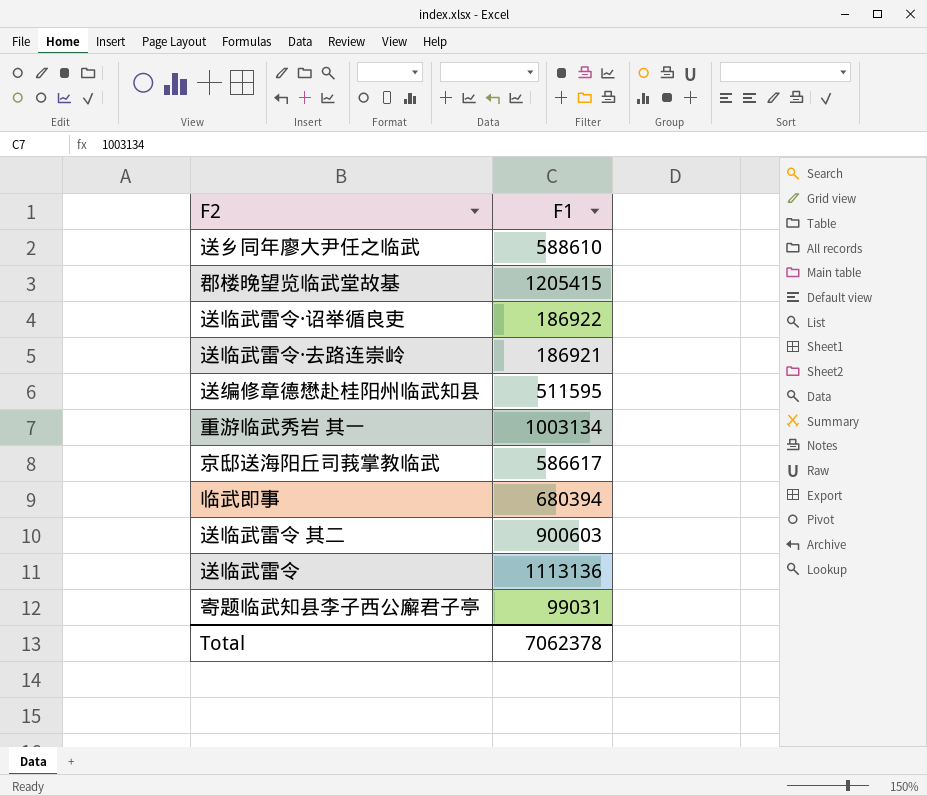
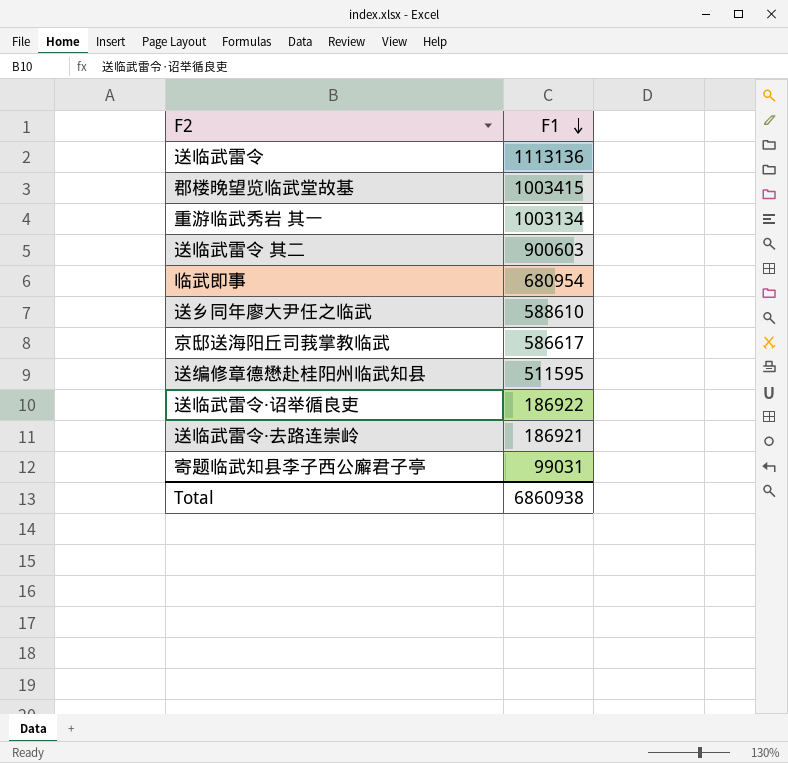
row order: none -> F1 descending
郡楼晚望览临武堂故基 | F1: 1205415 -> 1003415
临武即事 | F1: 680394 -> 680954
Total | F1: 7062378 -> 6860938

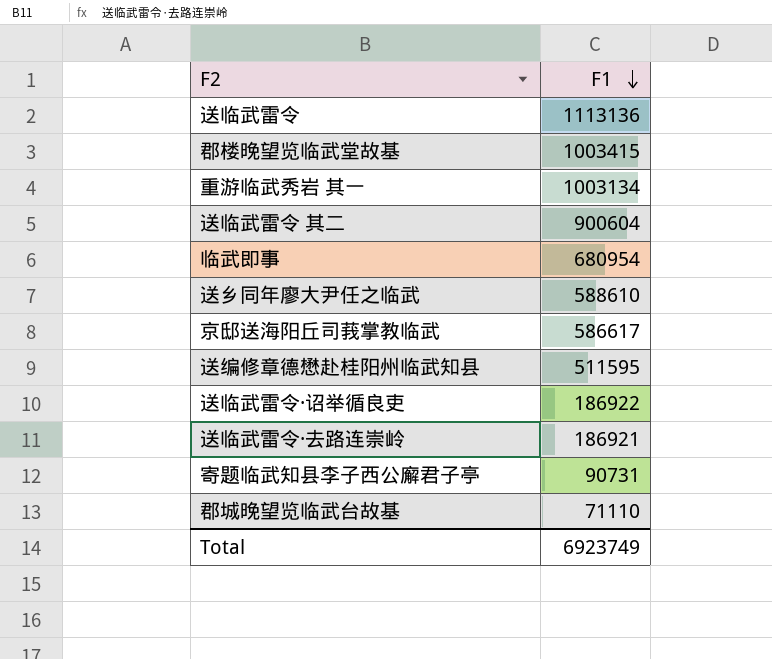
送临武雷令 其二 | F1: 900603 -> 900604
寄题临武知县李子西公廨君子亭 | F1: 99031 -> 90731
row 郡城晚望览临武台故基: none -> 71110
Total | F1: 6860938 -> 6923749

